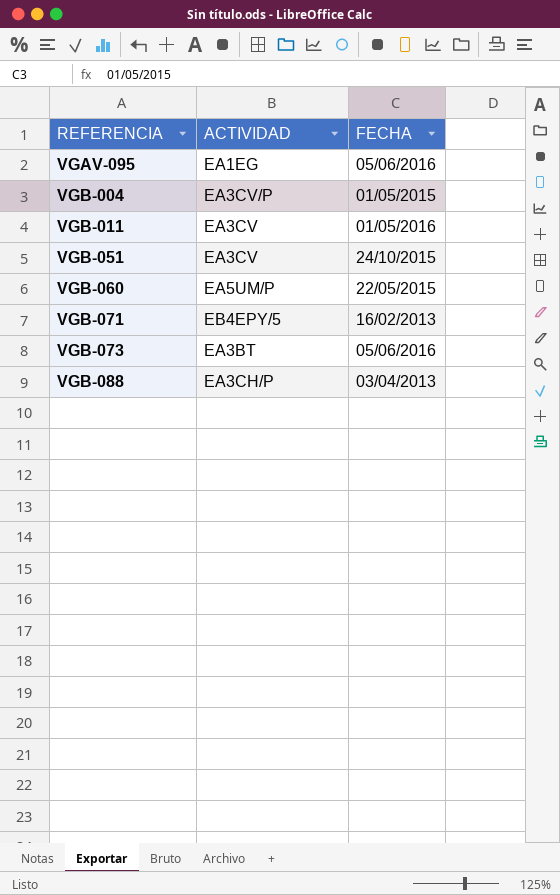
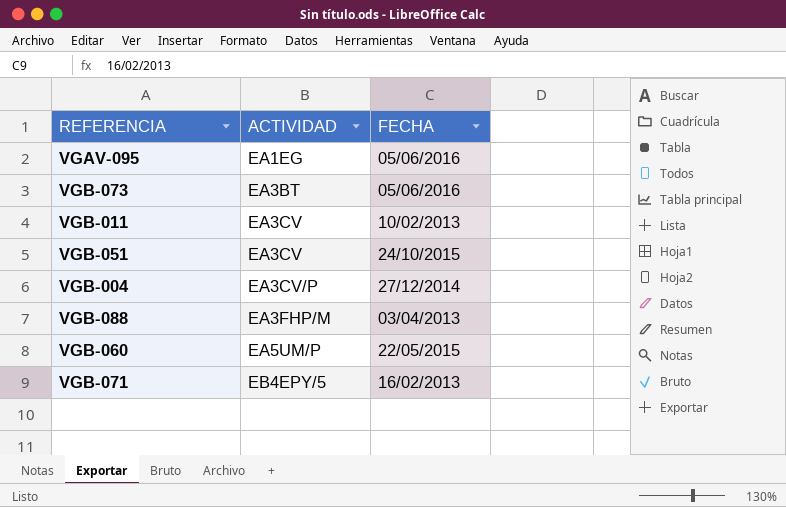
row order: REFERENCIA ascending -> ACTIVIDAD ascending
VGB-011 | FECHA: 01/05/2016 -> 10/02/2013
VGB-004 | FECHA: 01/05/2015 -> 27/12/2014
VGB-088 | ACTIVIDAD: EA3CH/P -> EA3FHP/M

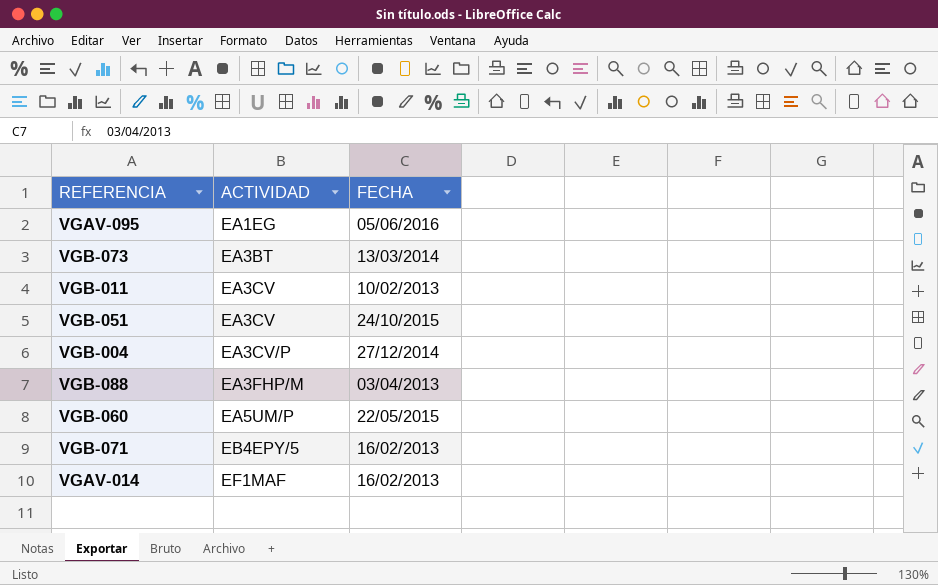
VGB-073 | FECHA: 05/06/2016 -> 13/03/2014
row VGAV-014: none -> EF1MAF | 16/02/2013

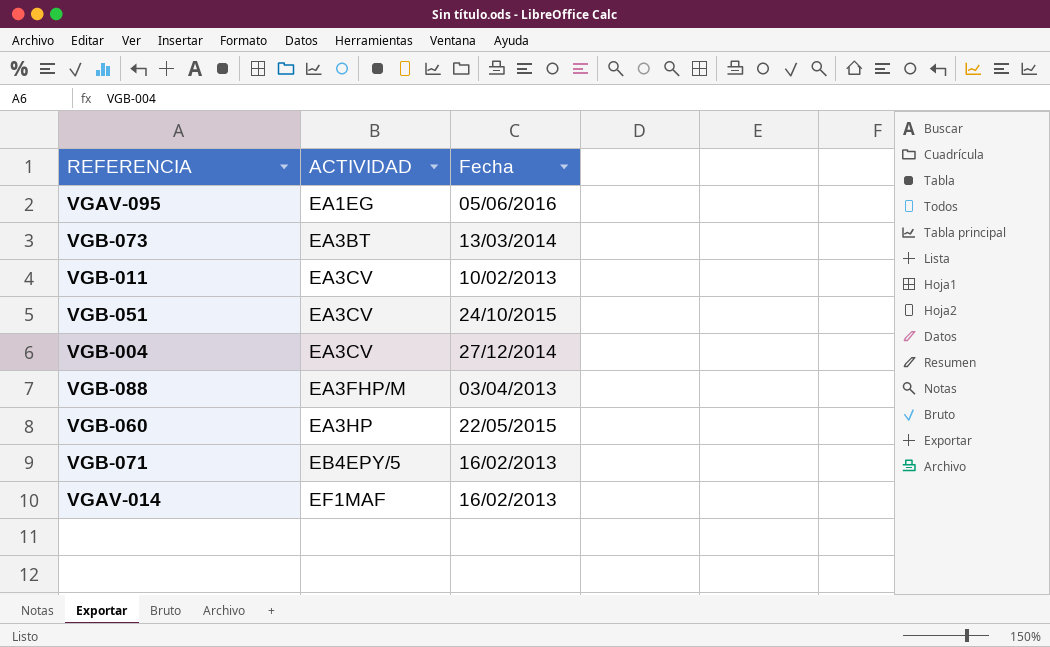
column name: FECHA -> Fecha
VGB-004 | ACTIVIDAD: EA3CV/P -> EA3CV
VGB-060 | ACTIVIDAD: EA5UM/P -> EA3HP

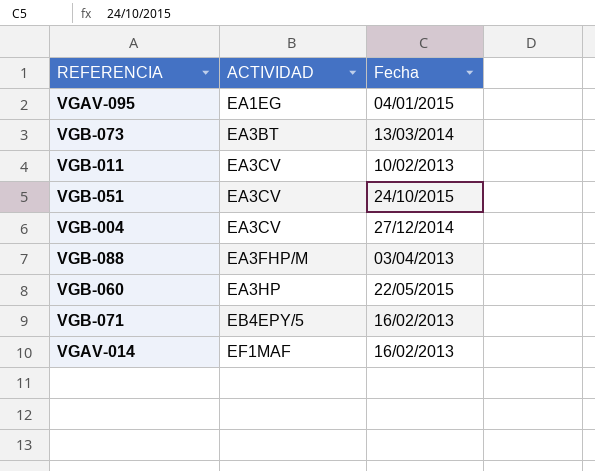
VGAV-095 | Fecha: 05/06/2016 -> 04/01/2015

